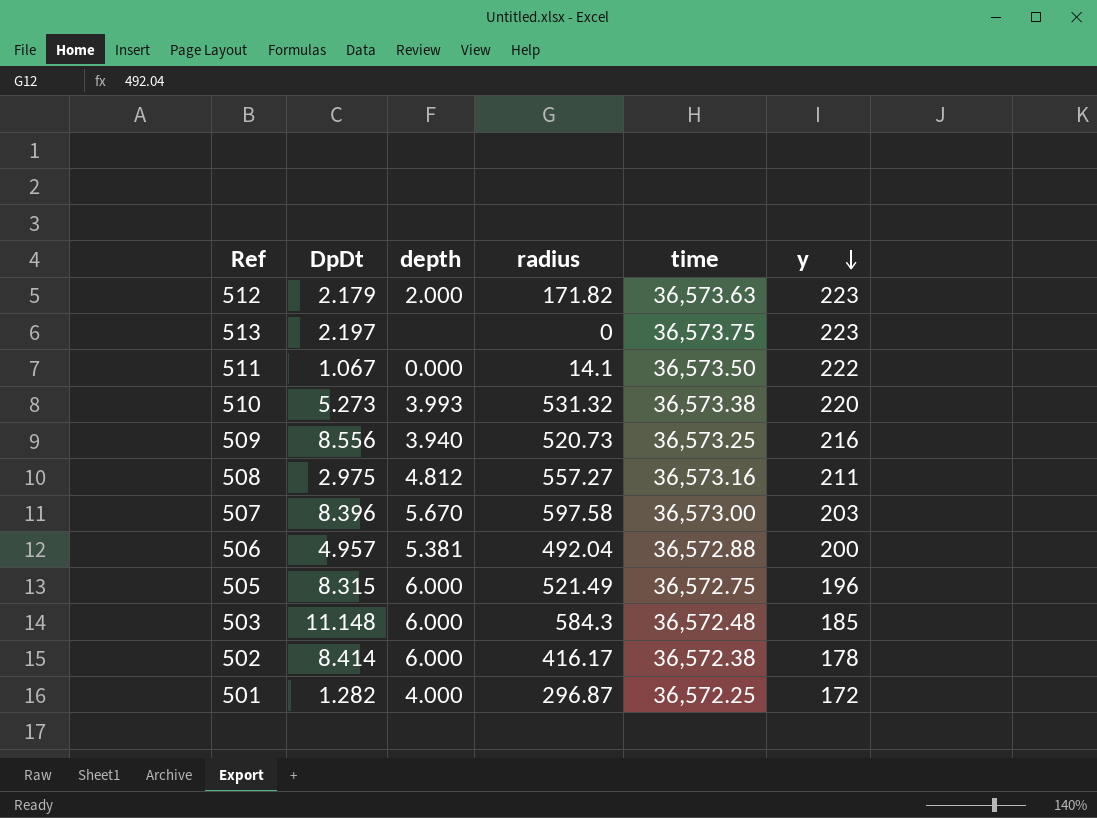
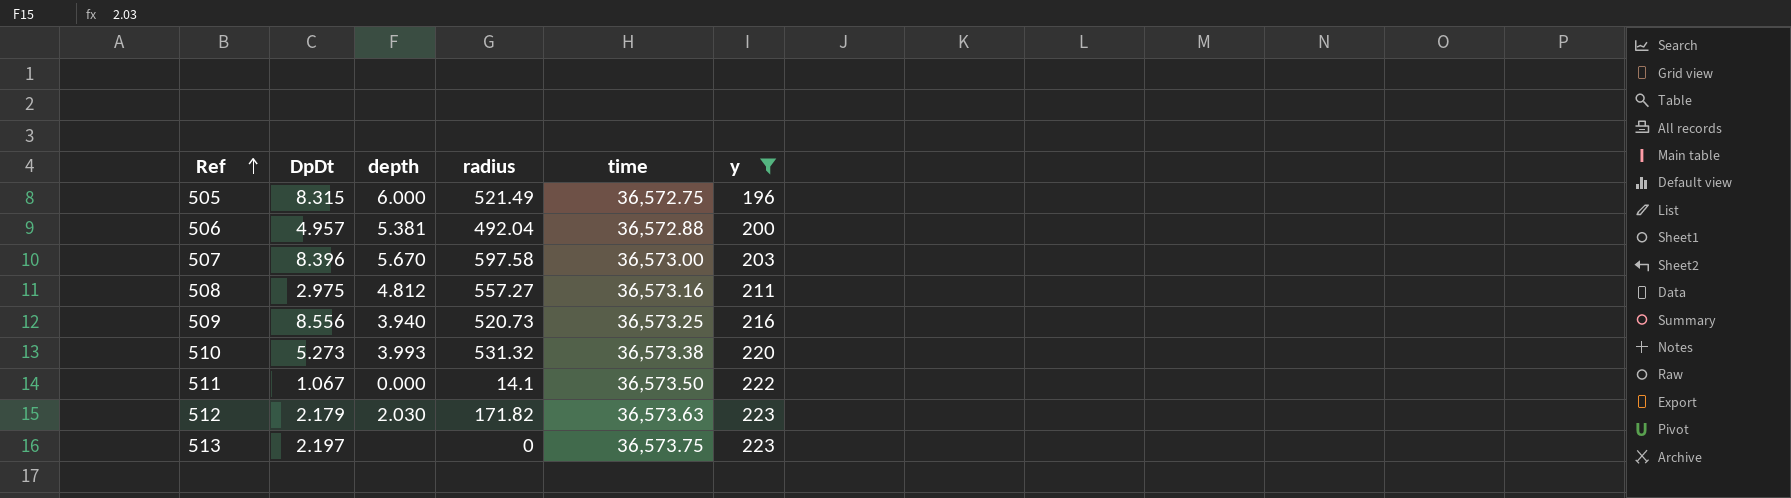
filter: none -> y >= 196
row order: y descending -> Ref ascending
512 | depth: 2.000 -> 2.030

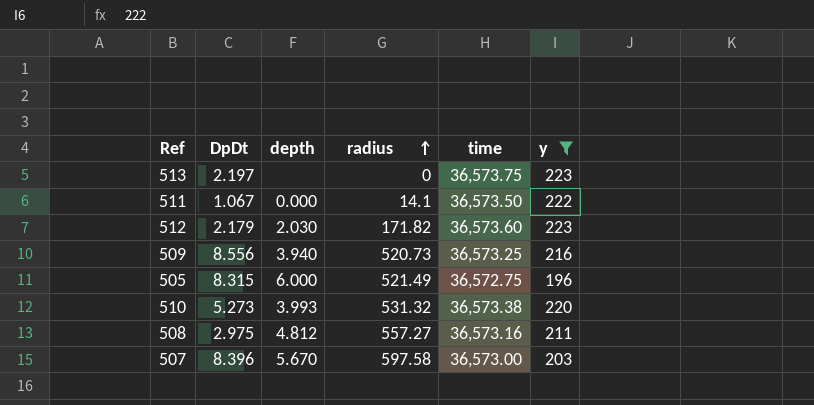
row order: Ref ascending -> radius ascending
row 506: 4.957 | 5.381 | 492.04 | 36,572.88 | 200 -> none
512 | time: 36,573.63 -> 36,573.60

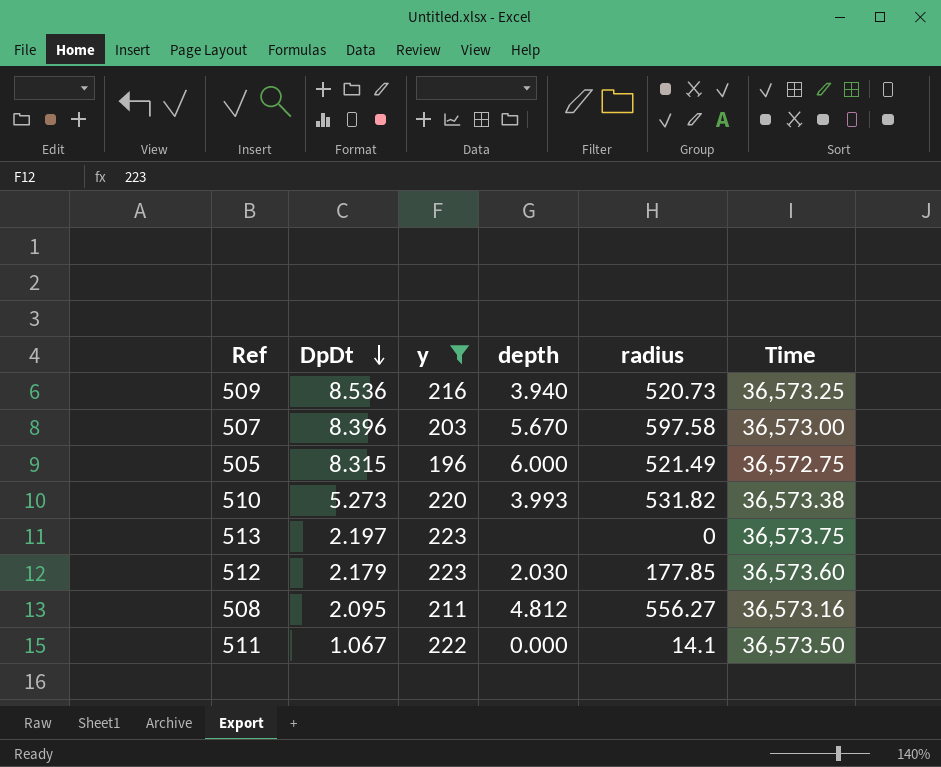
row order: radius ascending -> DpDt descending
column y | position: 6 -> 3
column name: time -> Time
509 | DpDt: 8.556 -> 8.536
510 | radius: 531.32 -> 531.82
512 | radius: 171.82 -> 177.85
508 | DpDt: 2.975 -> 2.095
508 | radius: 557.27 -> 556.27

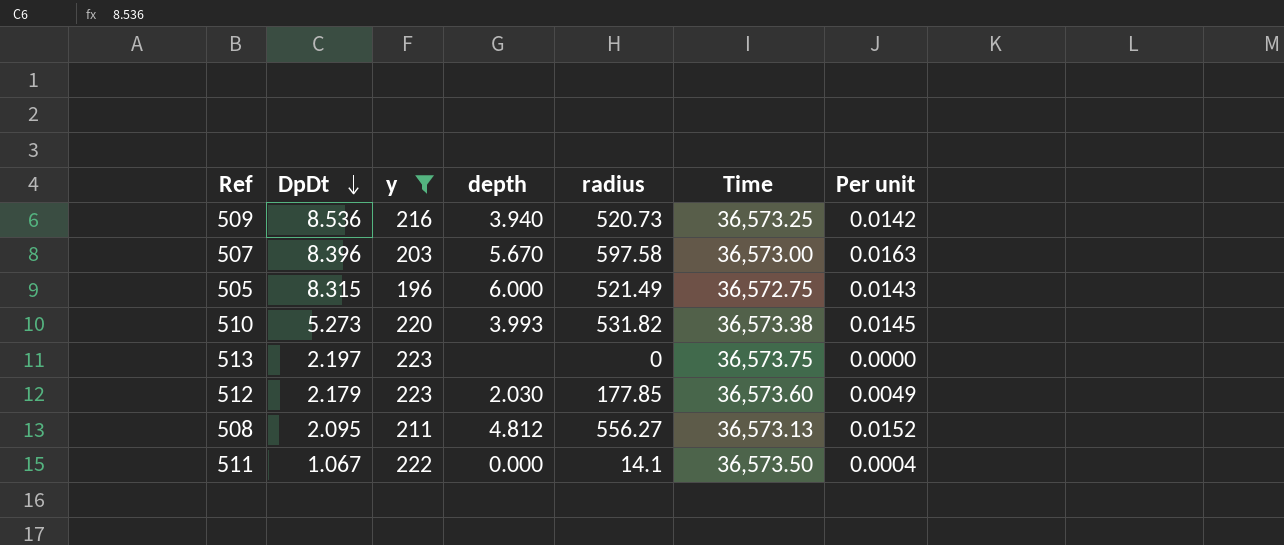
column Per unit | formula: none -> [radius] / [Time]
508 | Time: 36,573.16 -> 36,573.13

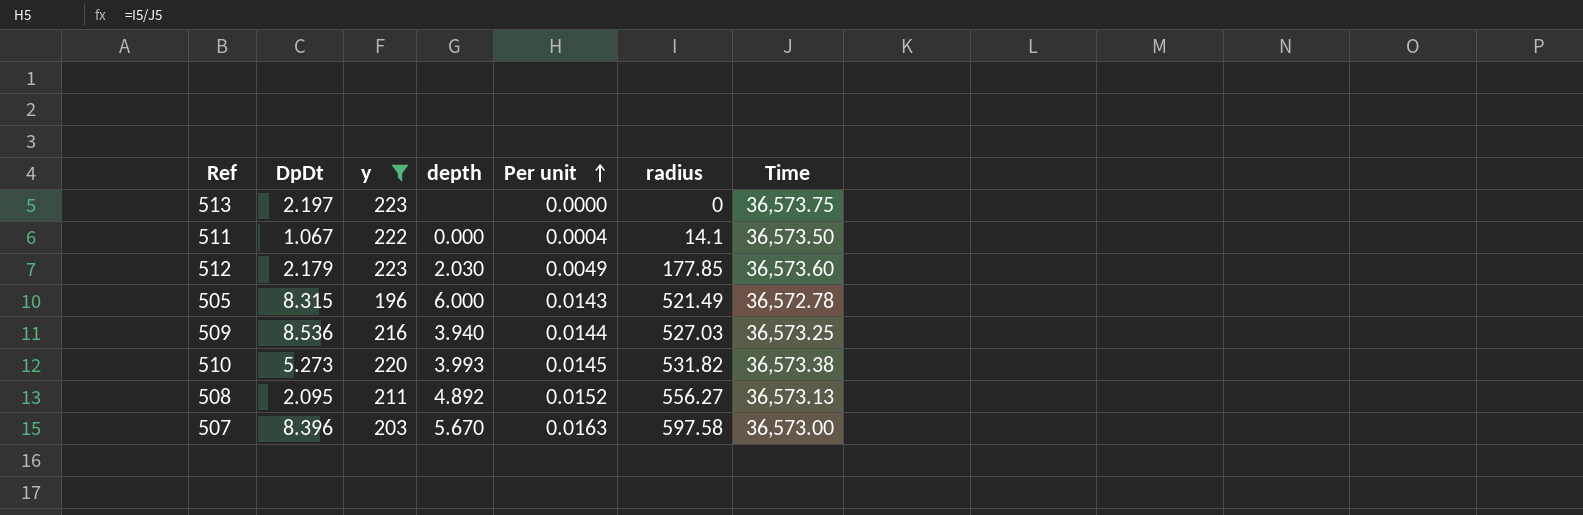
row order: DpDt descending -> Per unit ascending
column Per unit | position: 7 -> 5
505 | Time: 36,572.75 -> 36,572.78
509 | Per unit: 0.0142 -> 0.0144
509 | radius: 520.73 -> 527.03
508 | depth: 4.812 -> 4.892

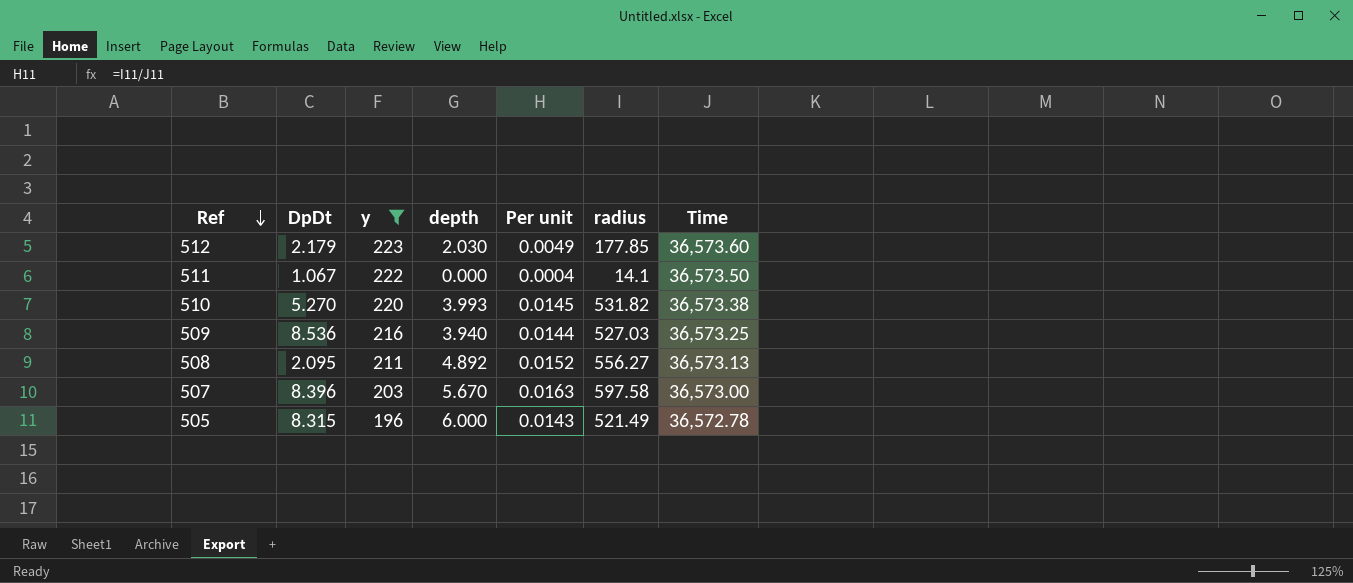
row order: Per unit ascending -> Ref descending
row 513: 2.197 | 223 | none | 0.0000 | 0 | 36,573.75 -> none
510 | DpDt: 5.273 -> 5.270

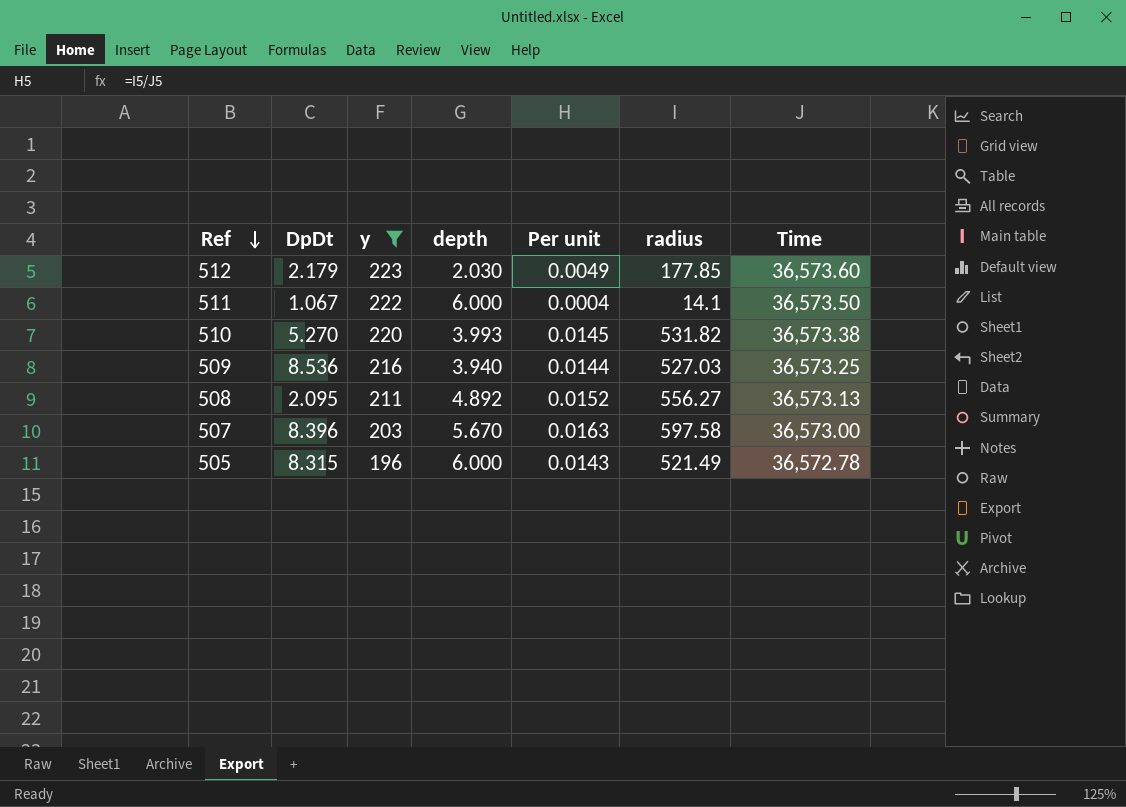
511 | depth: 0.000 -> 6.000

